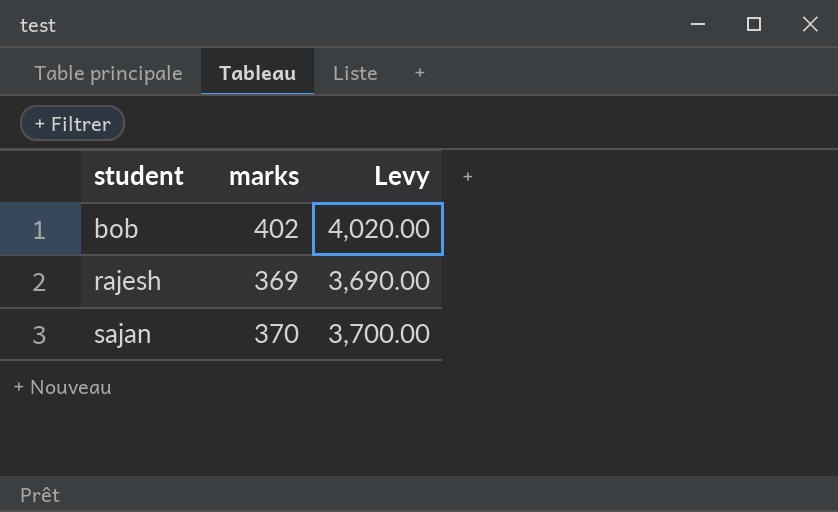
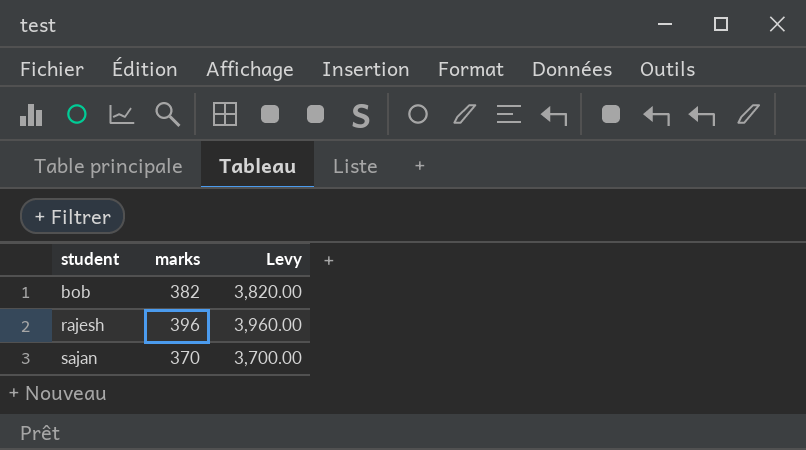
bob | marks: 402 -> 382
bob | Levy: 4,020.00 -> 3,820.00
rajesh | marks: 369 -> 396
rajesh | Levy: 3,690.00 -> 3,960.00

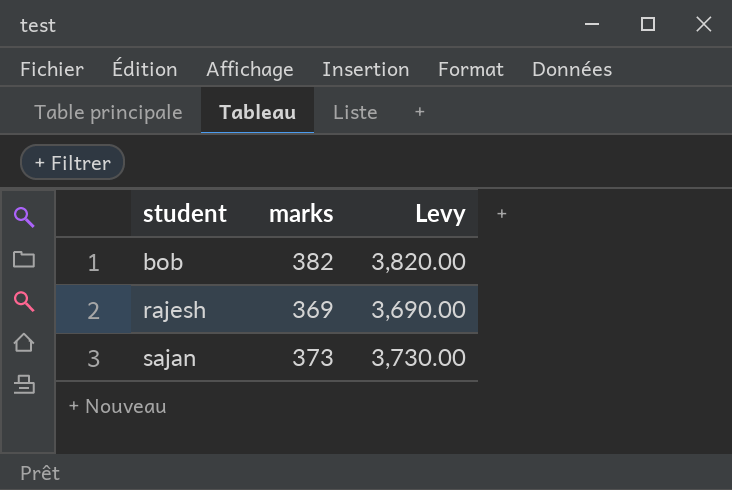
rajesh | marks: 396 -> 369
rajesh | Levy: 3,960.00 -> 3,690.00
sajan | marks: 370 -> 373
sajan | Levy: 3,700.00 -> 3,730.00

